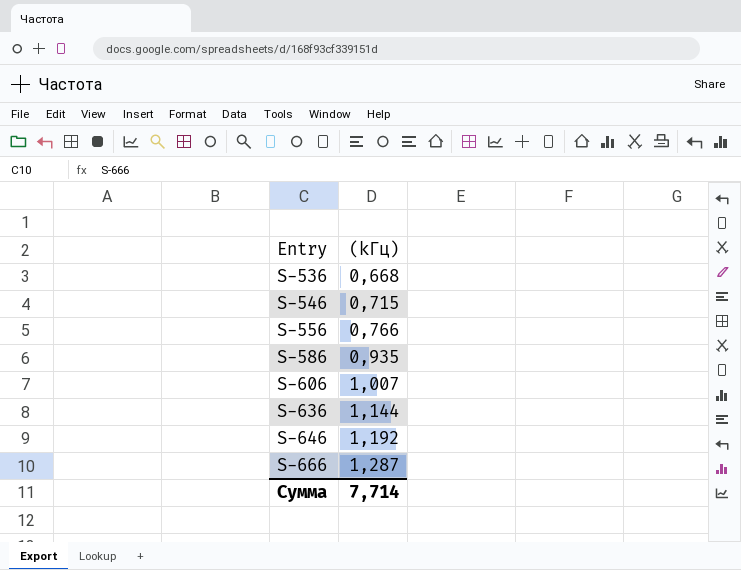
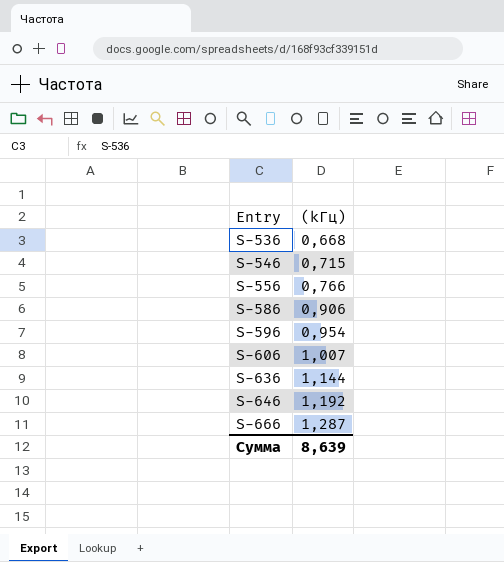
S-586 | (kГц): 0,935 -> 0,906
row S-596: none -> 0,954
Сумма | (kГц): 7,714 -> 8,639

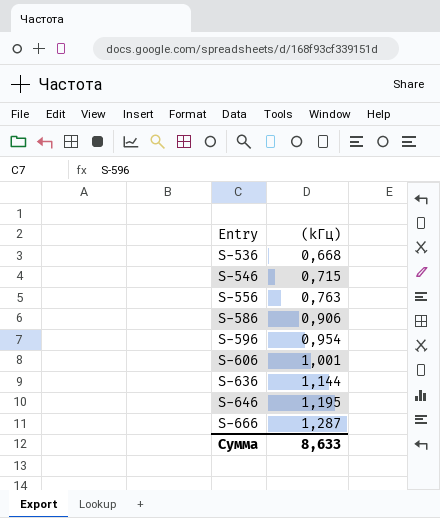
S-556 | (kГц): 0,766 -> 0,763
S-606 | (kГц): 1,007 -> 1,001
S-646 | (kГц): 1,192 -> 1,195
Сумма | (kГц): 8,639 -> 8,633

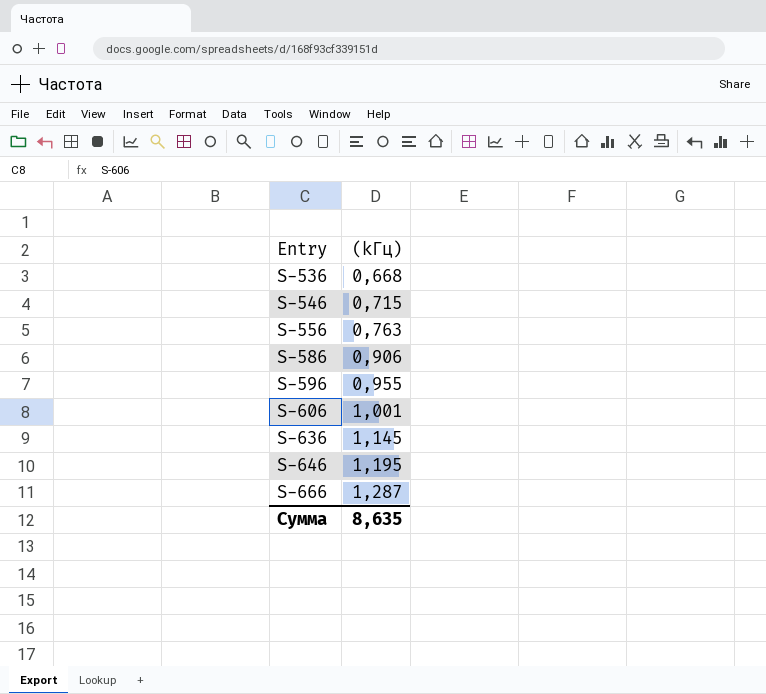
S-596 | (kГц): 0,954 -> 0,955
S-636 | (kГц): 1,144 -> 1,145
Сумма | (kГц): 8,633 -> 8,635

